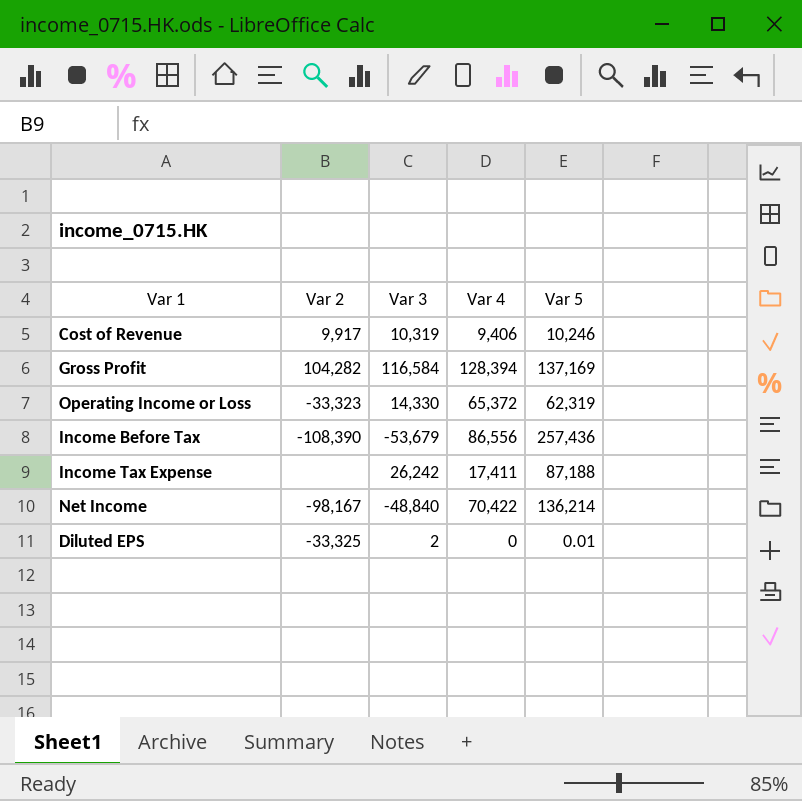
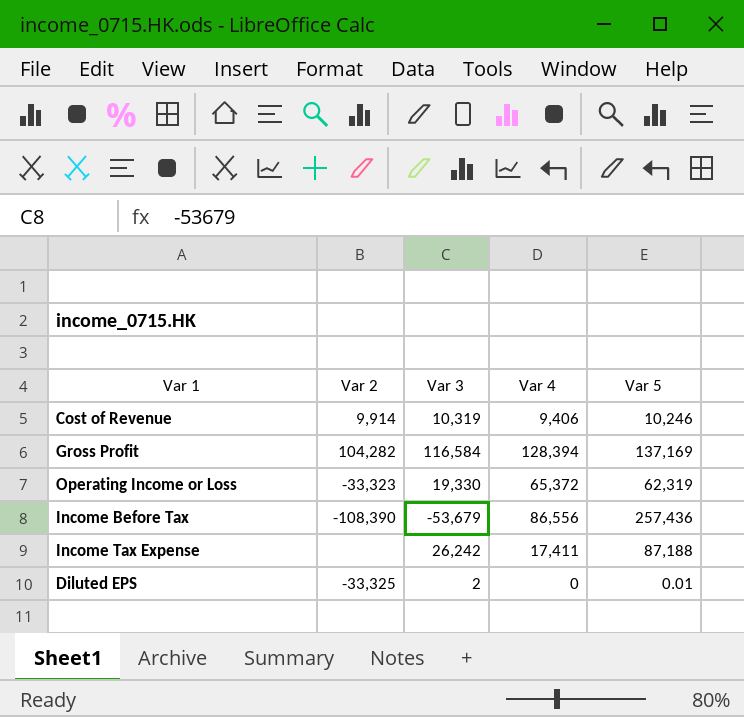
row Net Income: -98,167 | -48,840 | 70,422 | 136,214 -> none
Cost of Revenue | Var 2: 9,917 -> 9,914
Operating Income or Loss | Var 3: 14,330 -> 19,330

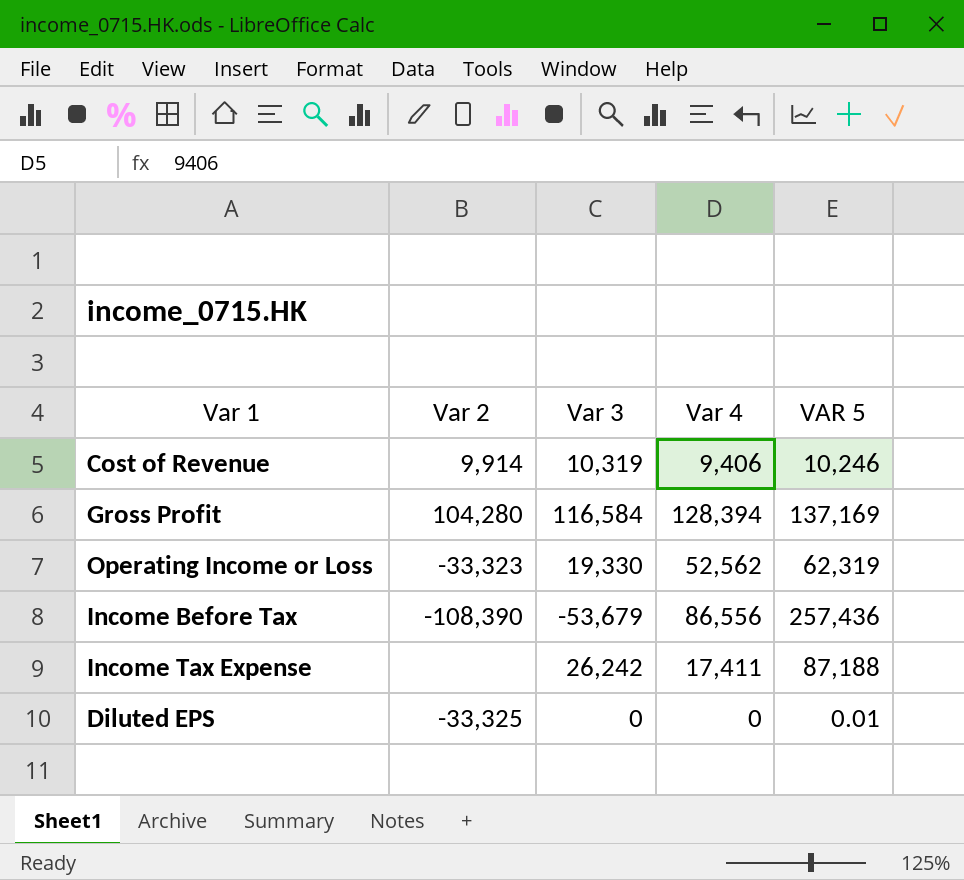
column name: Var 5 -> VAR 5
Gross Profit | Var 2: 104,282 -> 104,280
Operating Income or Loss | Var 4: 65,372 -> 52,562
Diluted EPS | Var 3: 2 -> 0

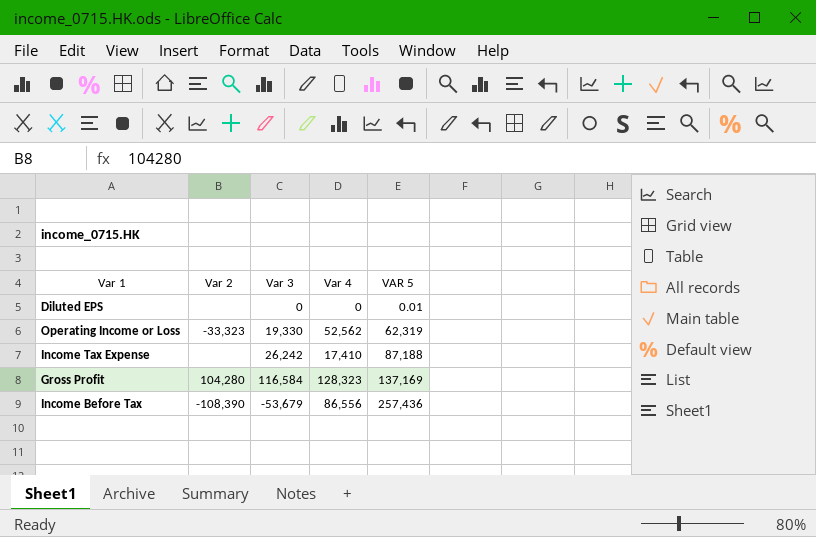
row order: none -> VAR 5 ascending
row Cost of Revenue: 9,914 | 10,319 | 9,406 | 10,246 -> none
Diluted EPS | Var 2: -33,325 -> none
Income Tax Expense | Var 4: 17,411 -> 17,410
Gross Profit | Var 4: 128,394 -> 128,323

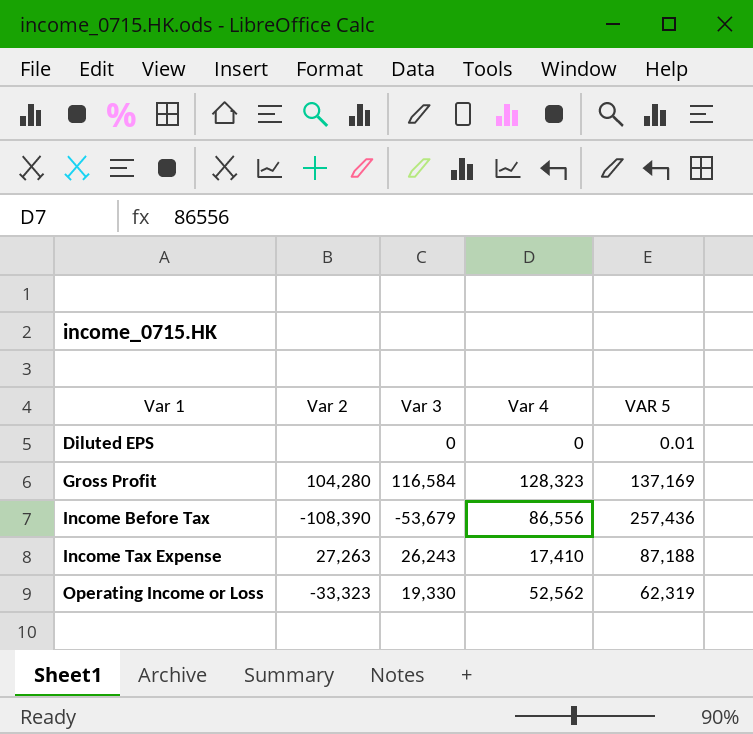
row order: VAR 5 ascending -> Var 1 ascending
Income Tax Expense | Var 2: none -> 27,263
Income Tax Expense | Var 3: 26,242 -> 26,243

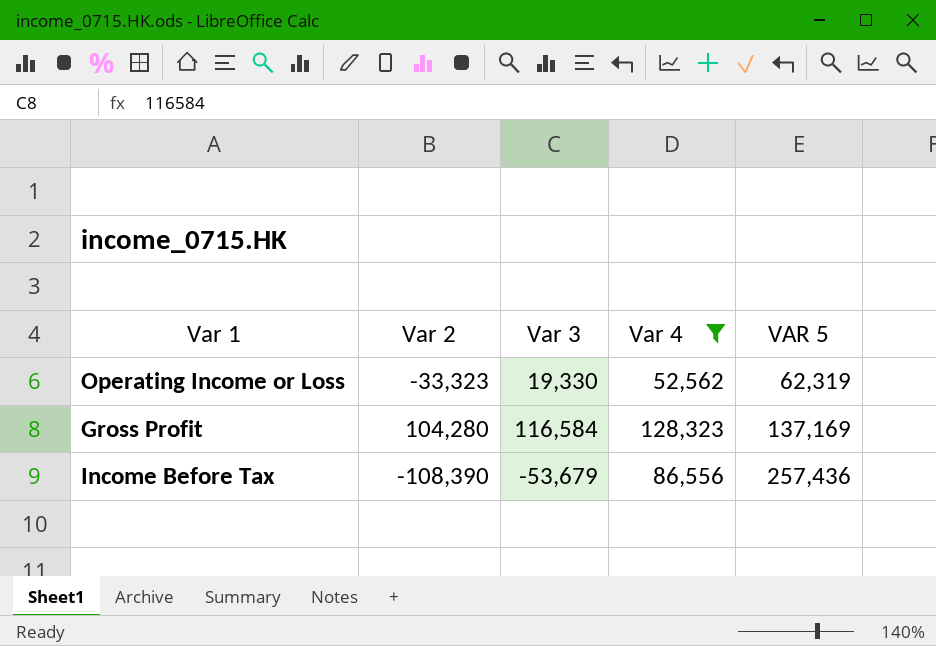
filter: none -> Var 4 >= 52,562
row order: Var 1 ascending -> VAR 5 ascending

